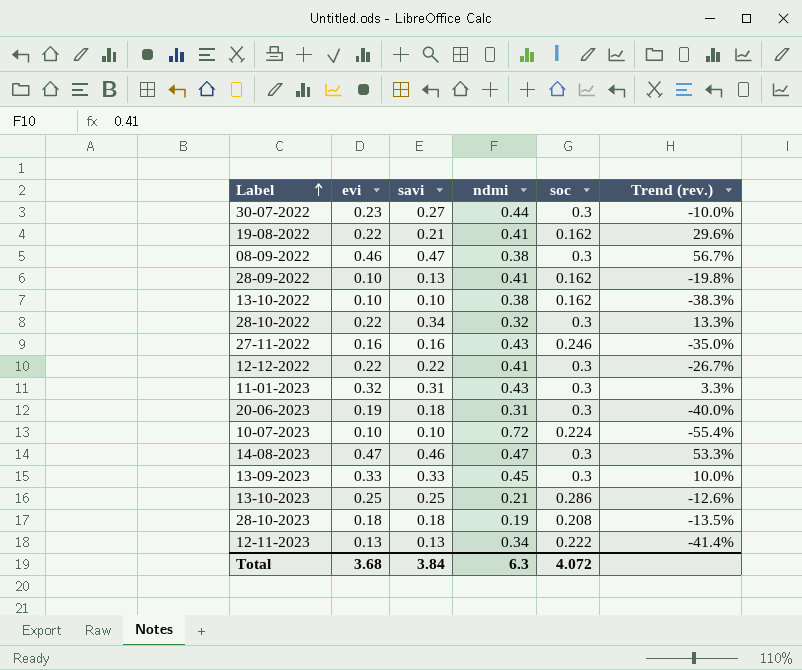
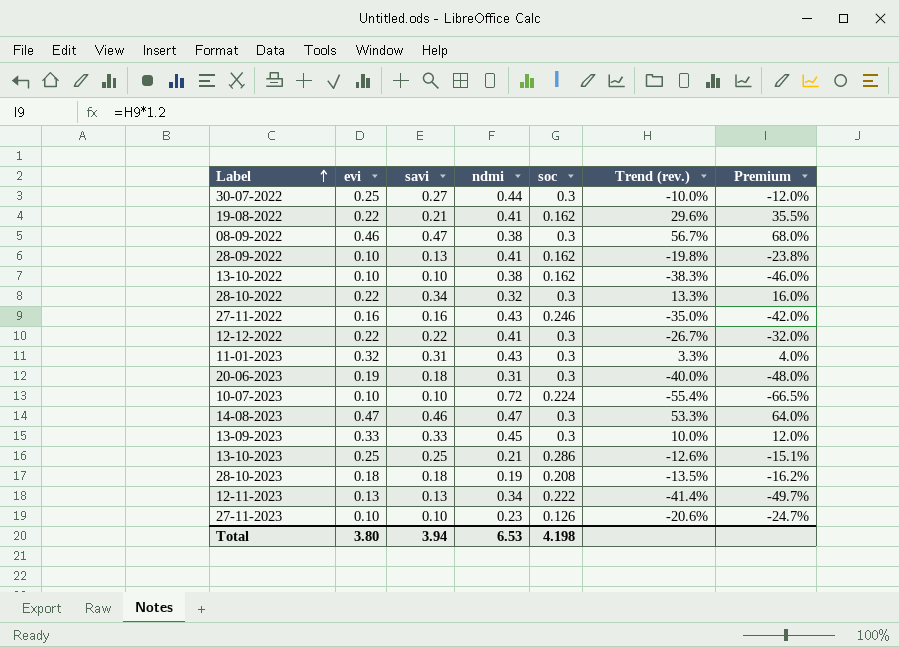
column Premium | formula: none -> [Trend (rev.)] * 1.2
30-07-2022 | evi: 0.23 -> 0.25
row 27-11-2023: none -> 0.10 | 0.10 | 0.23 | 0.126 | -20.6% | -24.7%
Total | evi: 3.68 -> 3.80
Total | savi: 3.84 -> 3.94
Total | ndmi: 6.3 -> 6.53
Total | soc: 4.072 -> 4.198

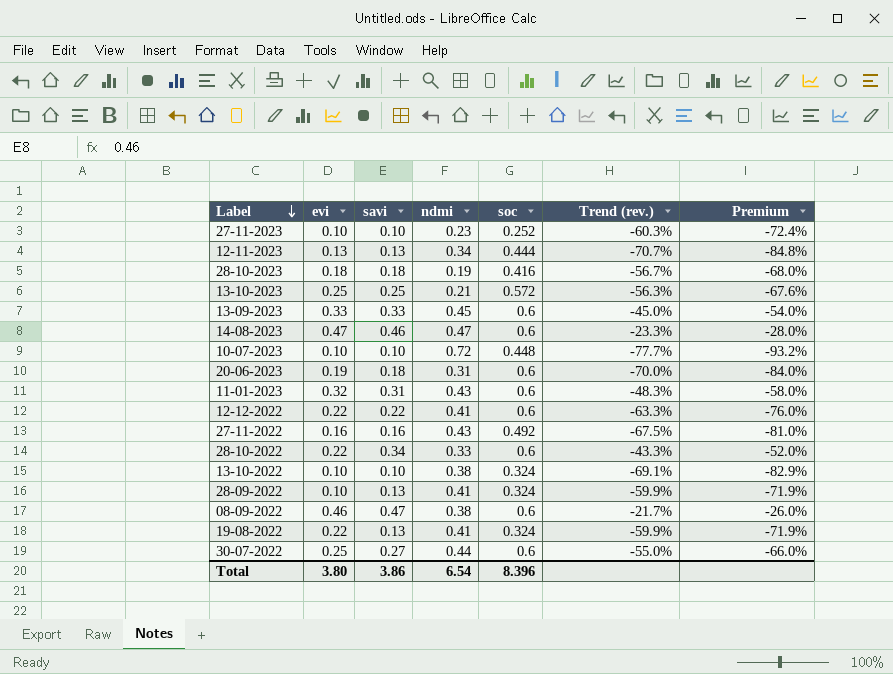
row order: Label ascending -> Label descending
27-11-2023 | soc: 0.126 -> 0.252
27-11-2023 | Trend (rev.): -20.6% -> -60.3%
27-11-2023 | Premium: -24.7% -> -72.4%
12-11-2023 | soc: 0.222 -> 0.444
12-11-2023 | Trend (rev.): -41.4% -> -70.7%
12-11-2023 | Premium: -49.7% -> -84.8%
28-10-2023 | soc: 0.208 -> 0.416
28-10-2023 | Trend (rev.): -13.5% -> -56.7%
28-10-2023 | Premium: -16.2% -> -68.0%
13-10-2023 | soc: 0.286 -> 0.572
13-10-2023 | Trend (rev.): -12.6% -> -56.3%
13-10-2023 | Premium: -15.1% -> -67.6%
13-09-2023 | soc: 0.3 -> 0.6
13-09-2023 | Trend (rev.): 10.0% -> -45.0%
13-09-2023 | Premium: 12.0% -> -54.0%
14-08-2023 | soc: 0.3 -> 0.6
14-08-2023 | Trend (rev.): 53.3% -> -23.3%
14-08-2023 | Premium: 64.0% -> -28.0%
10-07-2023 | soc: 0.224 -> 0.448
10-07-2023 | Trend (rev.): -55.4% -> -77.7%
10-07-2023 | Premium: -66.5% -> -93.2%
20-06-2023 | soc: 0.3 -> 0.6
20-06-2023 | Trend (rev.): -40.0% -> -70.0%
20-06-2023 | Premium: -48.0% -> -84.0%
11-01-2023 | soc: 0.3 -> 0.6
11-01-2023 | Trend (rev.): 3.3% -> -48.3%
11-01-2023 | Premium: 4.0% -> -58.0%
12-12-2022 | soc: 0.3 -> 0.6
12-12-2022 | Trend (rev.): -26.7% -> -63.3%
12-12-2022 | Premium: -32.0% -> -76.0%
27-11-2022 | soc: 0.246 -> 0.492
27-11-2022 | Trend (rev.): -35.0% -> -67.5%
27-11-2022 | Premium: -42.0% -> -81.0%
28-10-2022 | ndmi: 0.32 -> 0.33
28-10-2022 | soc: 0.3 -> 0.6
28-10-2022 | Trend (rev.): 13.3% -> -43.3%
28-10-2022 | Premium: 16.0% -> -52.0%
13-10-2022 | soc: 0.162 -> 0.324
13-10-2022 | Trend (rev.): -38.3% -> -69.1%
13-10-2022 | Premium: -46.0% -> -82.9%
28-09-2022 | soc: 0.162 -> 0.324
28-09-2022 | Trend (rev.): -19.8% -> -59.9%
28-09-2022 | Premium: -23.8% -> -71.9%
08-09-2022 | soc: 0.3 -> 0.6
08-09-2022 | Trend (rev.): 56.7% -> -21.7%
08-09-2022 | Premium: 68.0% -> -26.0%
19-08-2022 | savi: 0.21 -> 0.13
19-08-2022 | soc: 0.162 -> 0.324
19-08-2022 | Trend (rev.): 29.6% -> -59.9%
19-08-2022 | Premium: 35.5% -> -71.9%
30-07-2022 | soc: 0.3 -> 0.6
30-07-2022 | Trend (rev.): -10.0% -> -55.0%
30-07-2022 | Premium: -12.0% -> -66.0%
Total | savi: 3.94 -> 3.86
Total | ndmi: 6.53 -> 6.54
Total | soc: 4.198 -> 8.396

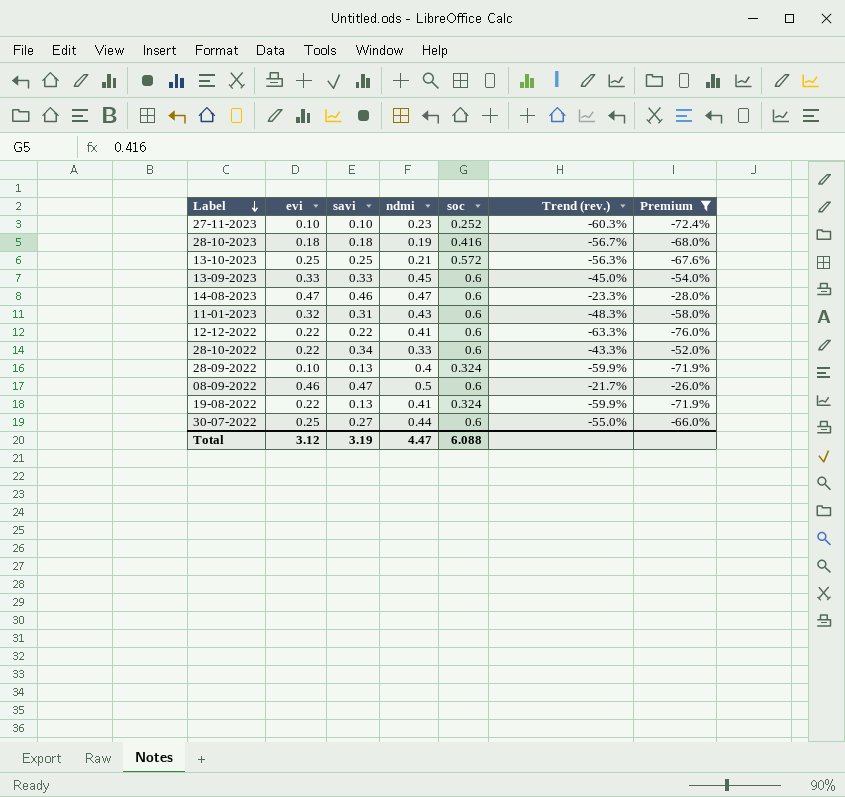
filter: none -> Premium >= -76.0%
28-09-2022 | ndmi: 0.41 -> 0.4
08-09-2022 | ndmi: 0.38 -> 0.5
Total | evi: 3.80 -> 3.12
Total | savi: 3.86 -> 3.19
Total | ndmi: 6.54 -> 4.47
Total | soc: 8.396 -> 6.088

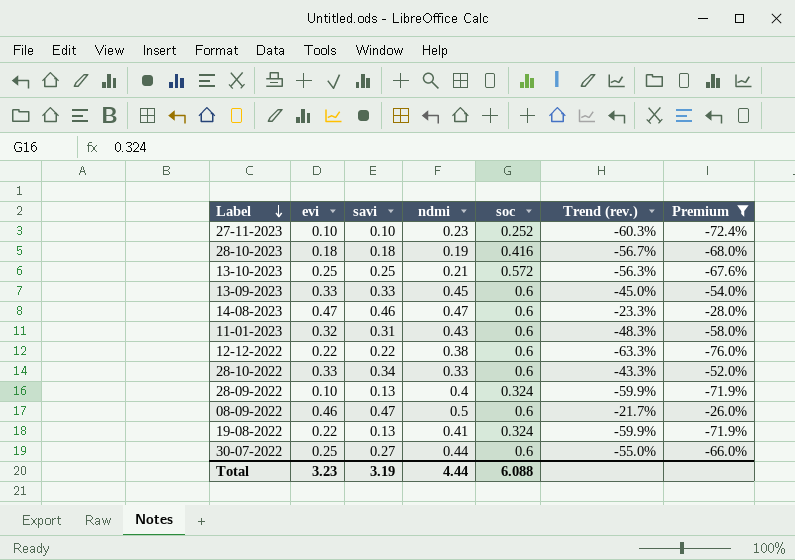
12-12-2022 | ndmi: 0.41 -> 0.38
28-10-2022 | evi: 0.22 -> 0.33
Total | evi: 3.12 -> 3.23
Total | ndmi: 4.47 -> 4.44

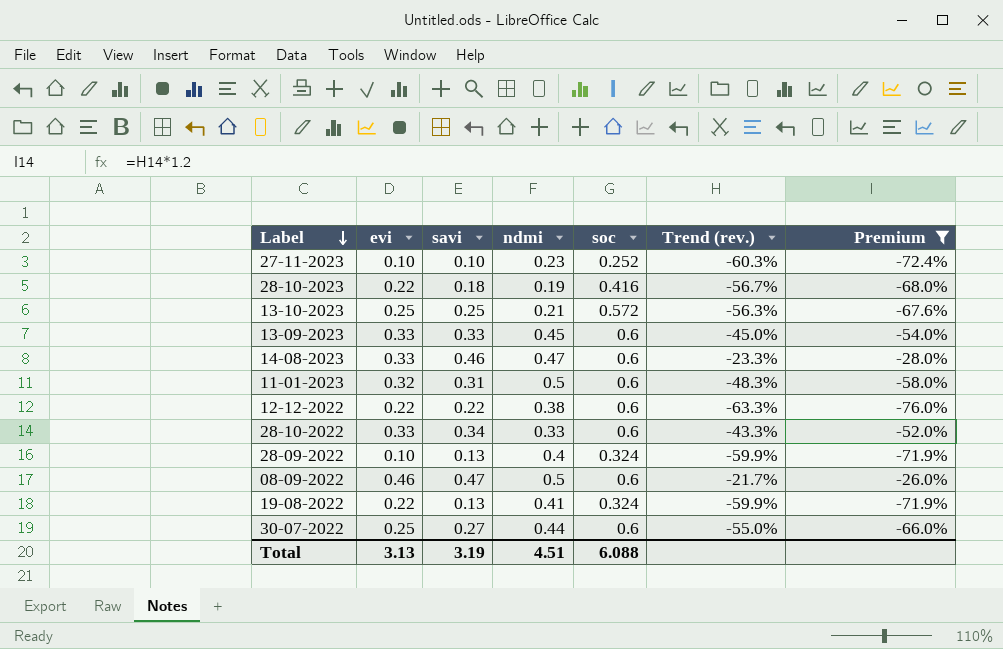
28-10-2023 | evi: 0.18 -> 0.22
14-08-2023 | evi: 0.47 -> 0.33
11-01-2023 | ndmi: 0.43 -> 0.5
Total | evi: 3.23 -> 3.13
Total | ndmi: 4.44 -> 4.51

